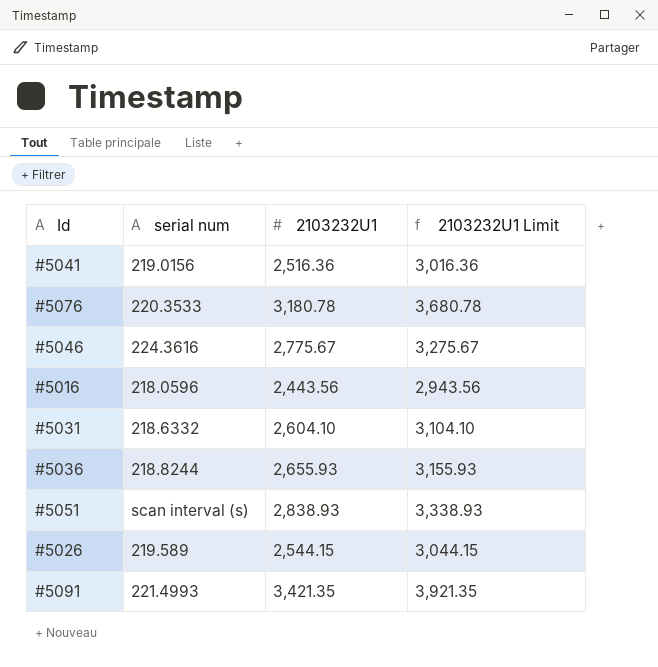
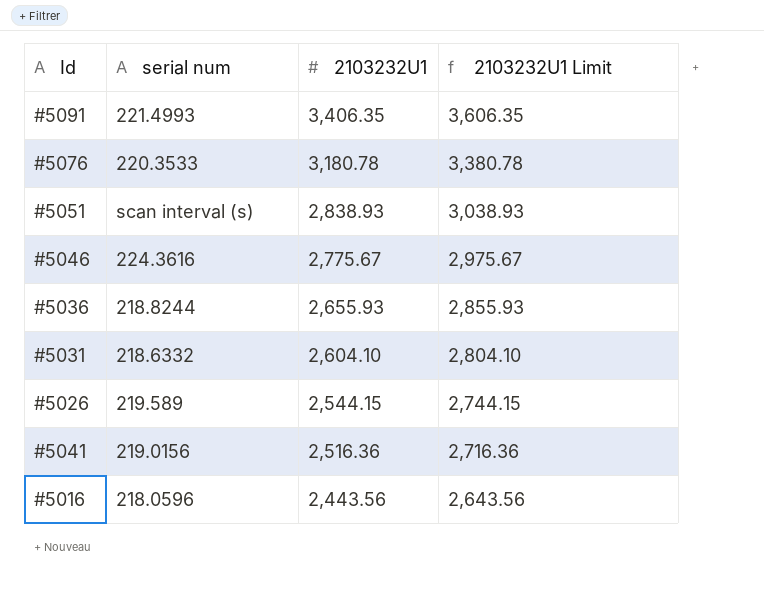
row order: none -> 2103232U1 descending
column 2103232U1 Limit | formula: [2103232U1] + 500 -> [2103232U1] + 200
#5091 | 2103232U1: 3,421.35 -> 3,406.35

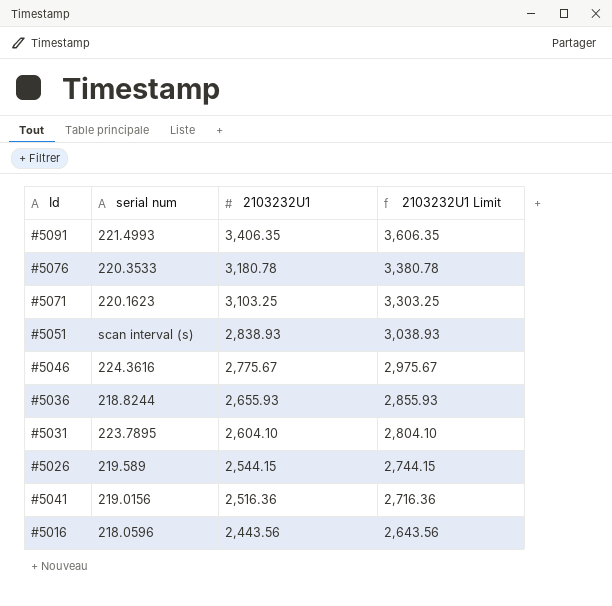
row #5071: none -> 220.1623 | 3,103.25 | 3,303.25
#5031 | serial num: 218.6332 -> 223.7895

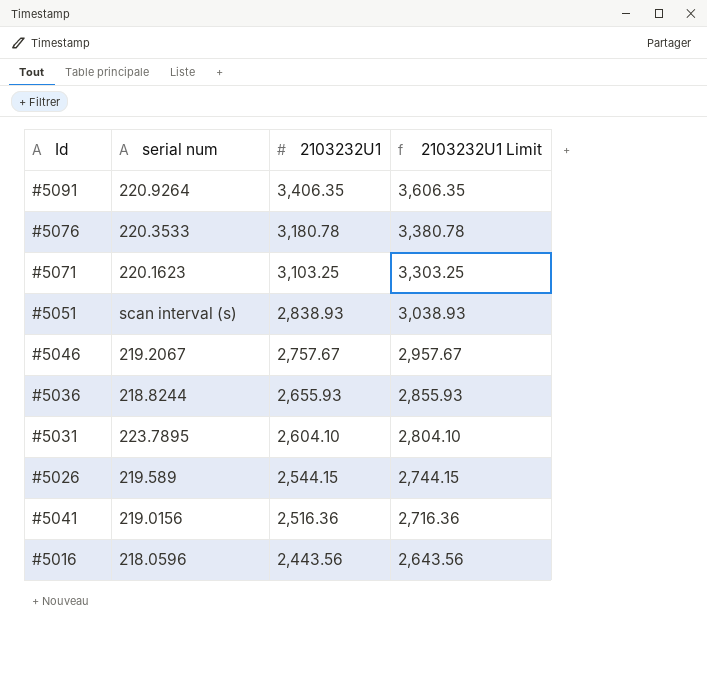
#5091 | serial num: 221.4993 -> 220.9264
#5046 | serial num: 224.3616 -> 219.2067
#5046 | 2103232U1: 2,775.67 -> 2,757.67
#5046 | 2103232U1 Limit: 2,975.67 -> 2,957.67

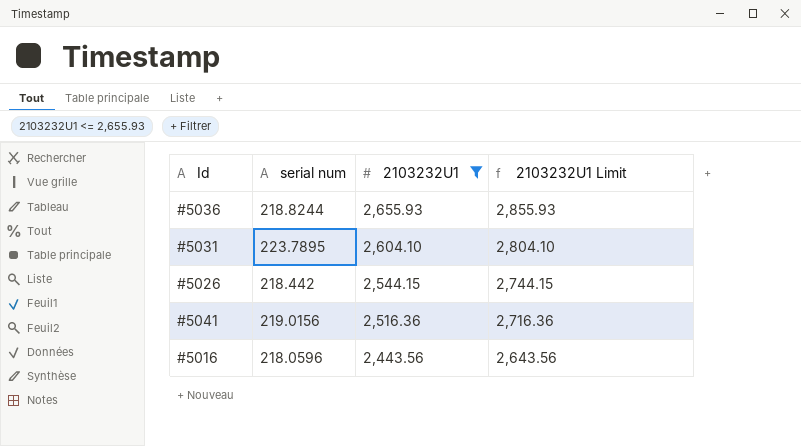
filter: none -> 2103232U1 <= 2,655.93
#5026 | serial num: 219.589 -> 218.442

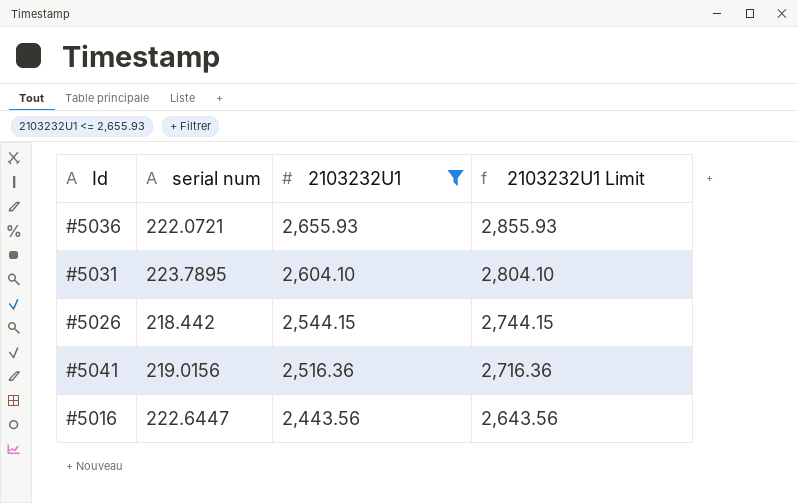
#5036 | serial num: 218.8244 -> 222.0721
#5016 | serial num: 218.0596 -> 222.6447

